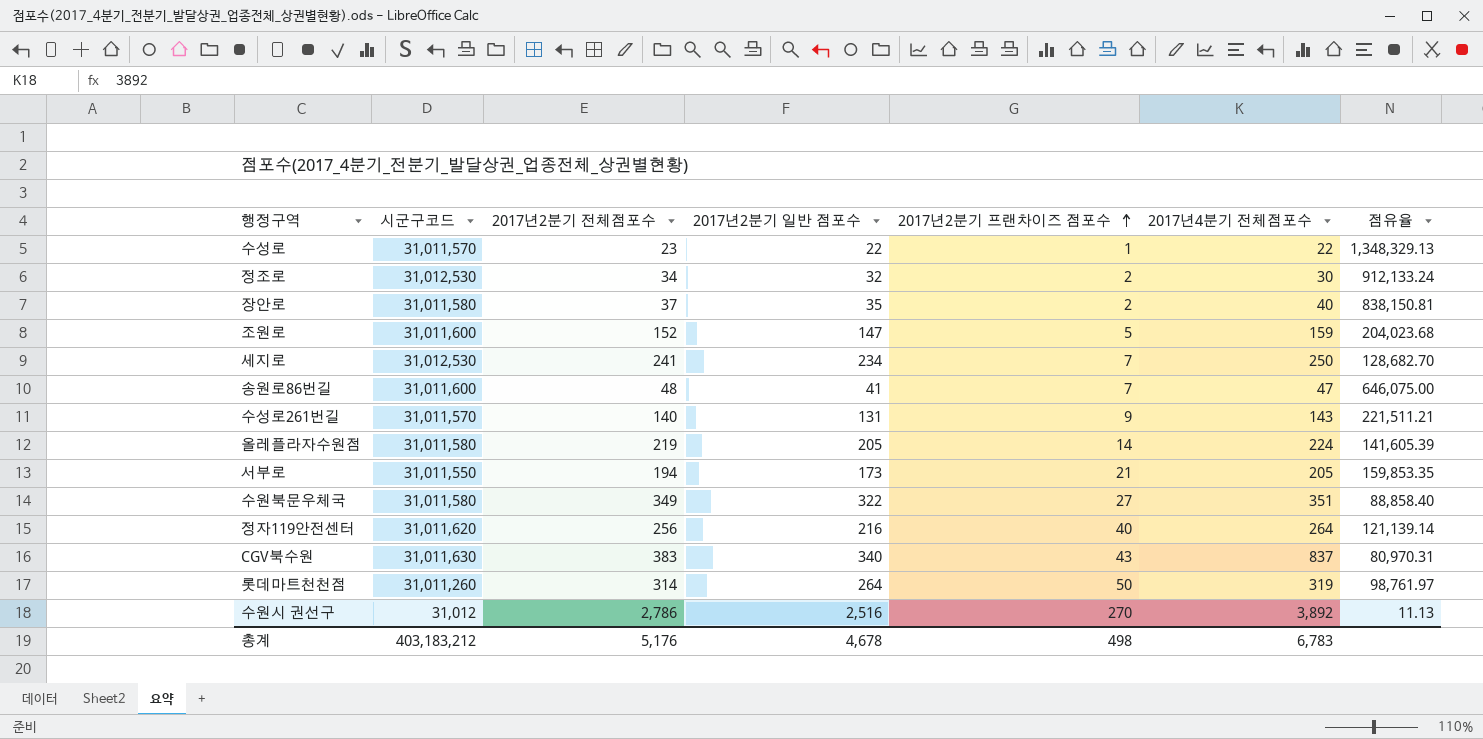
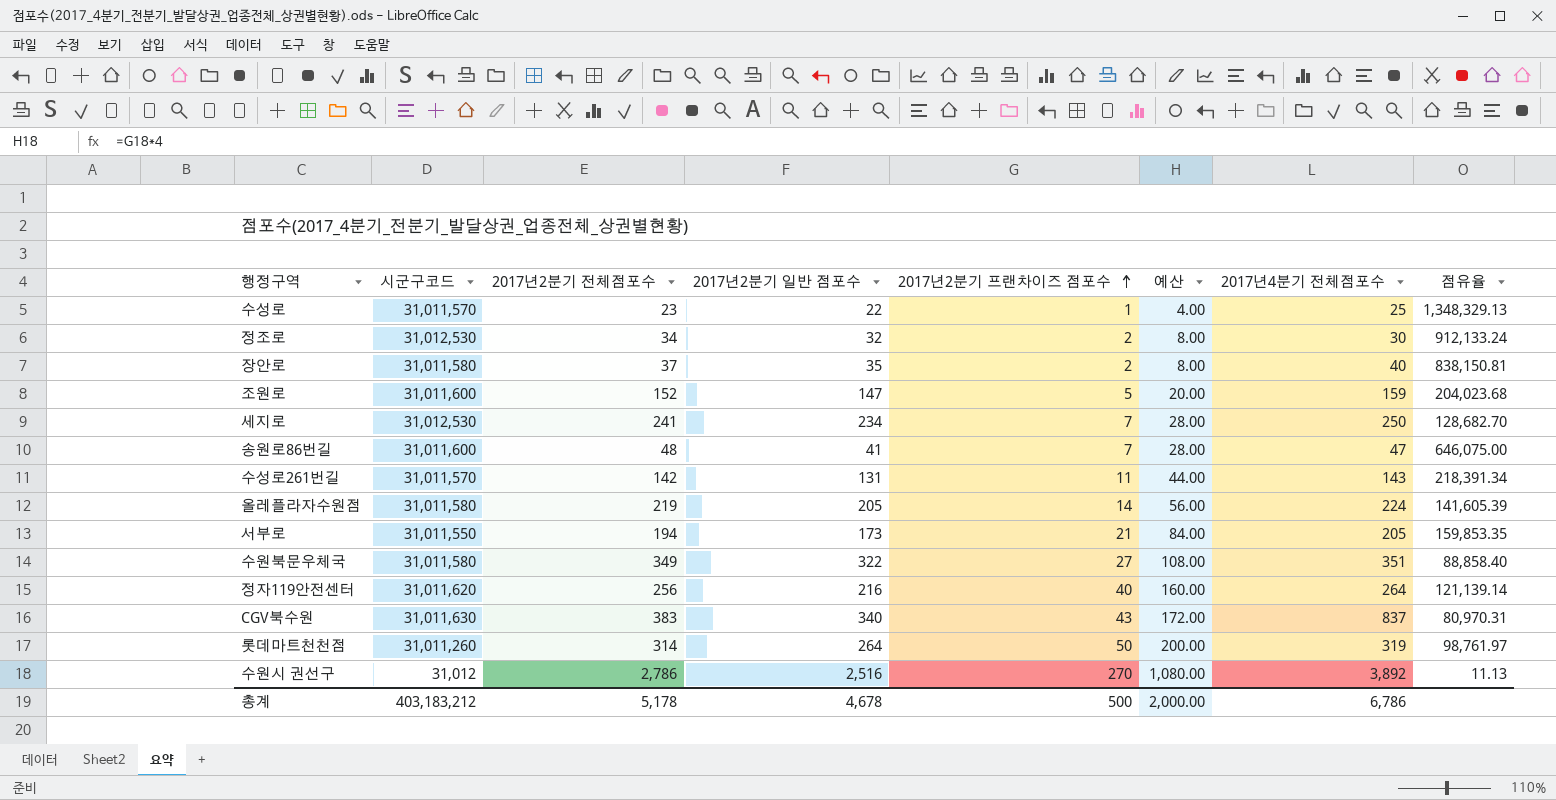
column 예산 | formula: none -> [2017년2분기 프랜차이즈 점포수] * 4
수성로 | 2017년4분기 전체점포수: 22 -> 25
수성로261번길 | 2017년2분기 전체점포수: 140 -> 142
수성로261번길 | 2017년2분기 프랜차이즈 점포수: 9 -> 11
수성로261번길 | 점유율: 221,511.21 -> 218,391.34
총계 | 2017년2분기 전체점포수: 5,176 -> 5,178
총계 | 2017년2분기 프랜차이즈 점포수: 498 -> 500
총계 | 2017년4분기 전체점포수: 6,783 -> 6,786

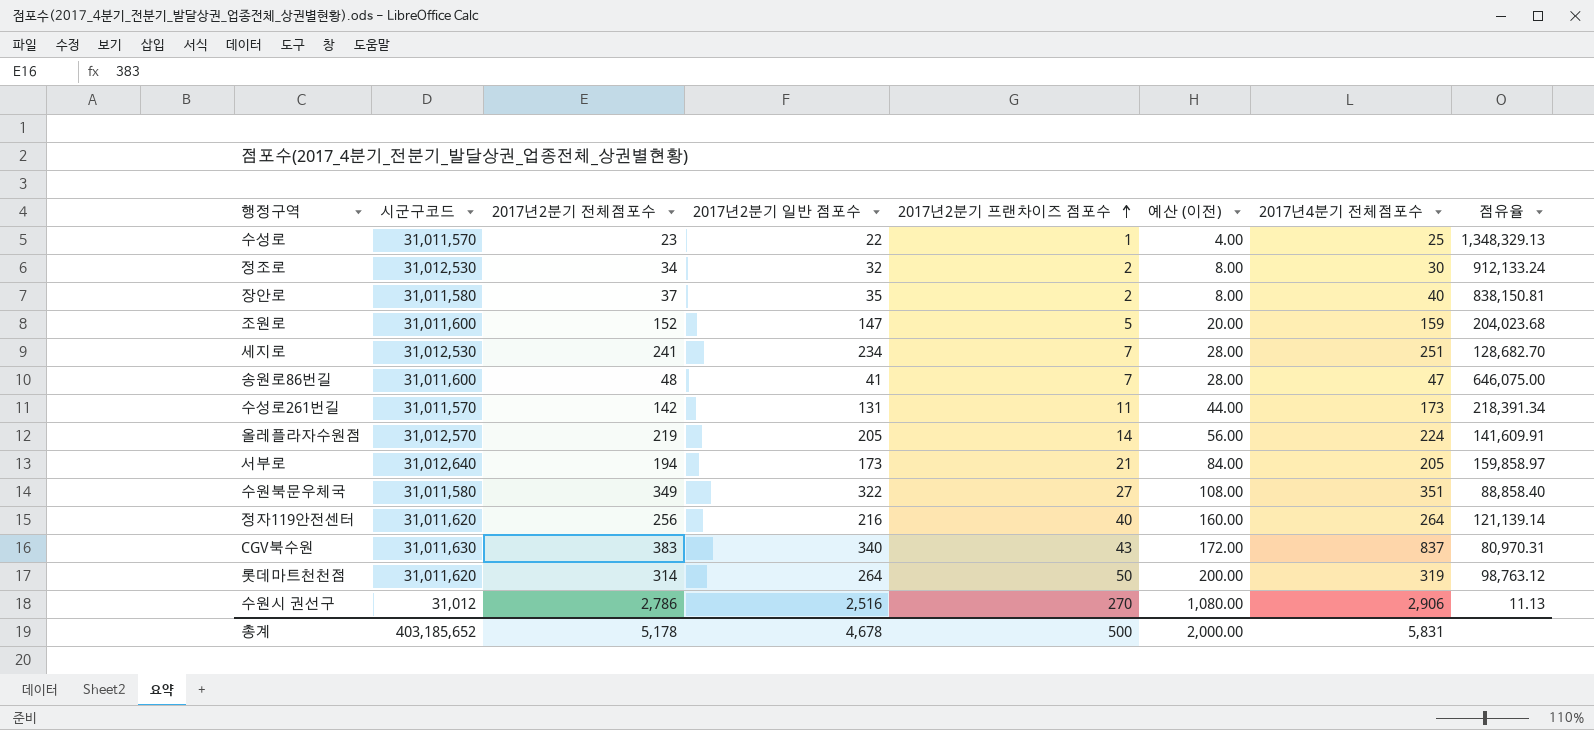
column name: 예산 -> 예산 (이전)
세지로 | 2017년4분기 전체점포수: 250 -> 251
수성로261번길 | 2017년4분기 전체점포수: 143 -> 173
올레플라자수원점 | 시군구코드: 31,011,580 -> 31,012,570
올레플라자수원점 | 점유율: 141,605.39 -> 141,609.91
서부로 | 시군구코드: 31,011,550 -> 31,012,640
서부로 | 점유율: 159,853.35 -> 159,858.97
롯데마트천천점 | 시군구코드: 31,011,260 -> 31,011,620
롯데마트천천점 | 점유율: 98,761.97 -> 98,763.12
수원시 권선구 | 2017년4분기 전체점포수: 3,892 -> 2,906
총계 | 시군구코드: 403,183,212 -> 403,185,652
총계 | 2017년4분기 전체점포수: 6,786 -> 5,831

